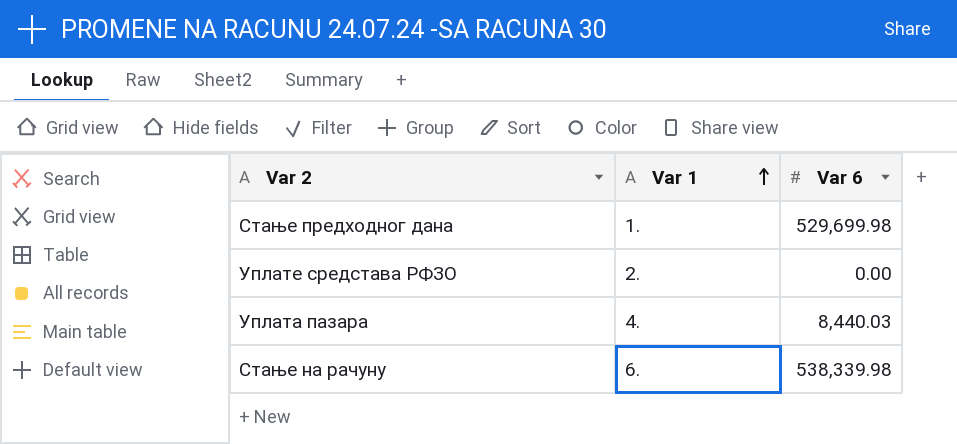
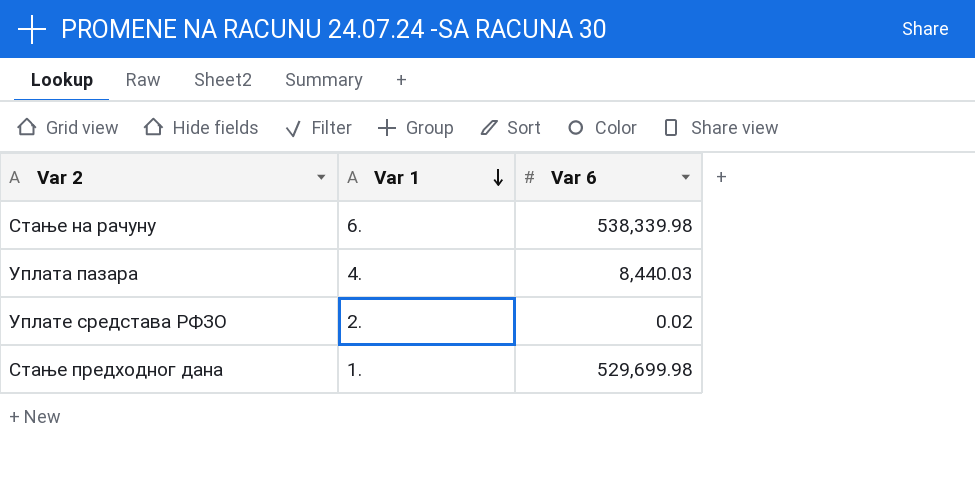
row order: Var 1 ascending -> Var 1 descending
Уплате средстава РФЗО | Var 6: 0.00 -> 0.02

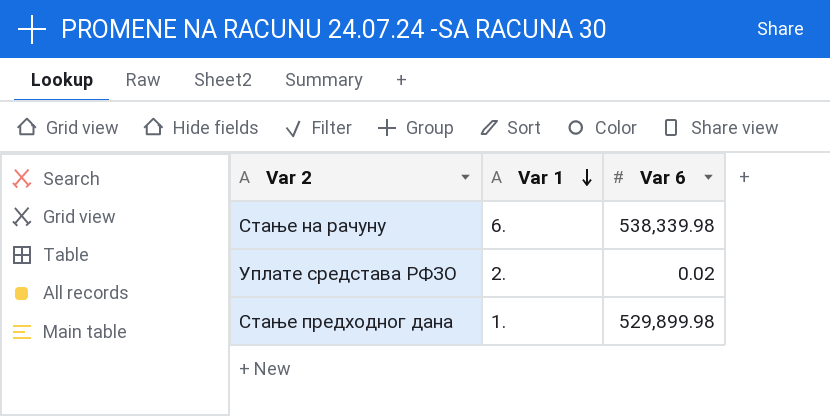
row Уплата пазара: 4. | 8,440.03 -> none
Стање предходног дана | Var 6: 529,699.98 -> 529,899.98

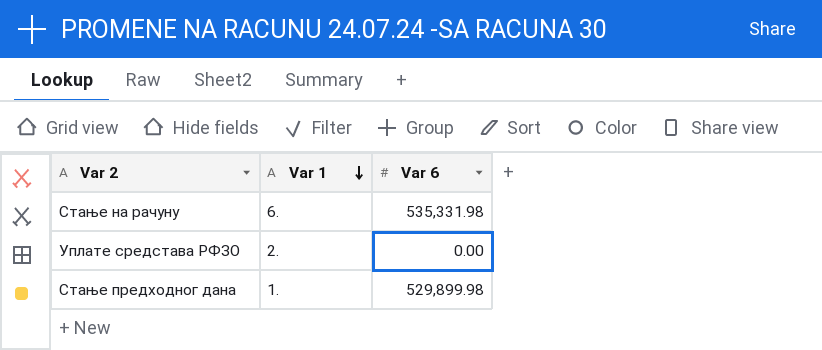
Стање на рачуну | Var 6: 538,339.98 -> 535,331.98
Уплате средстава РФЗО | Var 6: 0.02 -> 0.00

